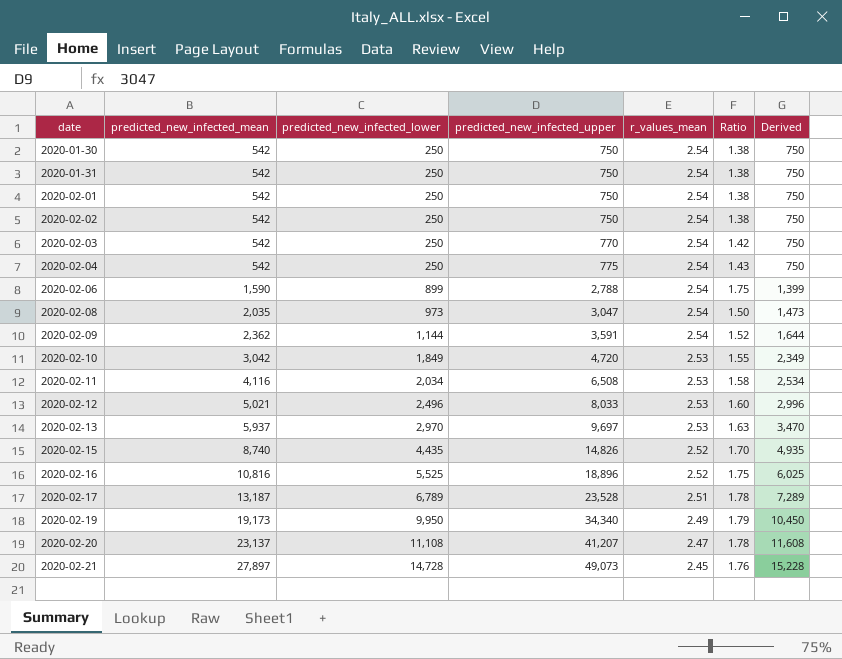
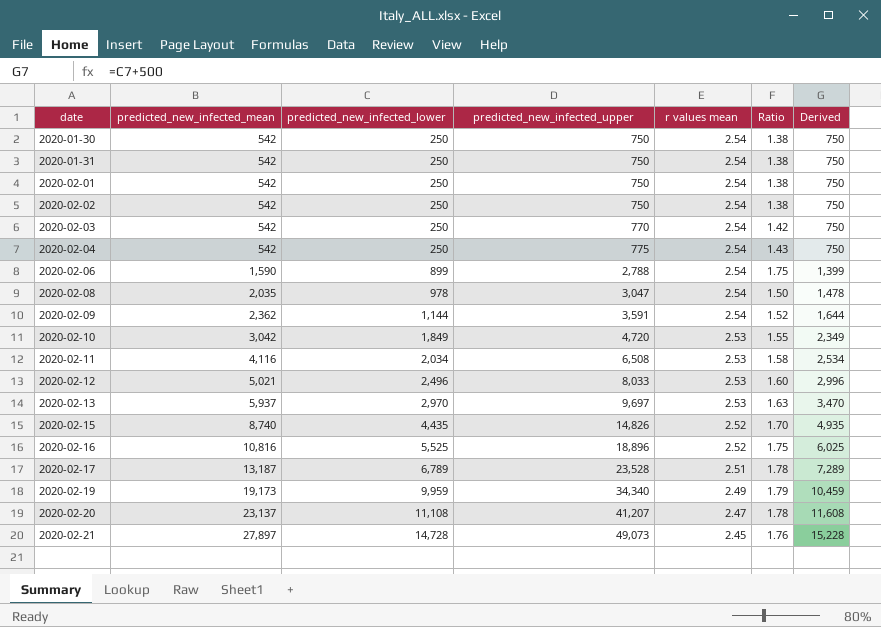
column name: r_values_mean -> r values mean
2020-02-08 | predicted_new_infected_lower: 973 -> 978
2020-02-08 | Derived: 1,473 -> 1,478
2020-02-19 | predicted_new_infected_lower: 9,950 -> 9,959
2020-02-19 | Derived: 10,450 -> 10,459

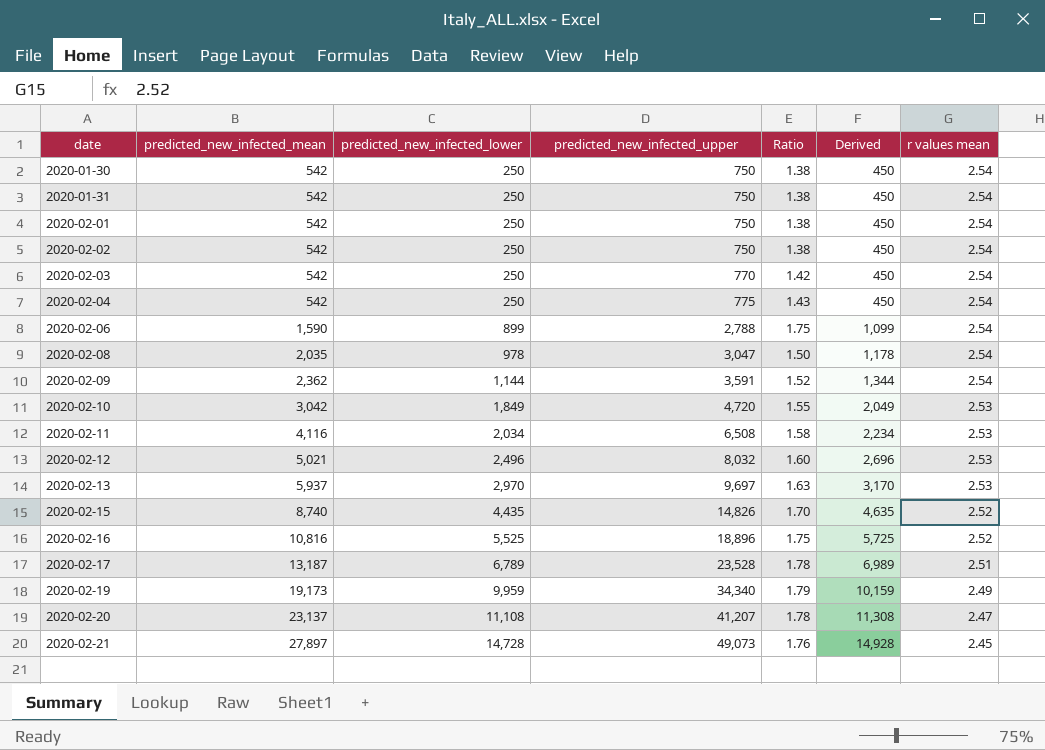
column Derived | formula: [predicted_new_infected_lower] + 500 -> [predicted_new_infected_lower] + 200
column r values mean | position: 5 -> 7
2020-02-12 | predicted_new_infected_upper: 8,033 -> 8,032

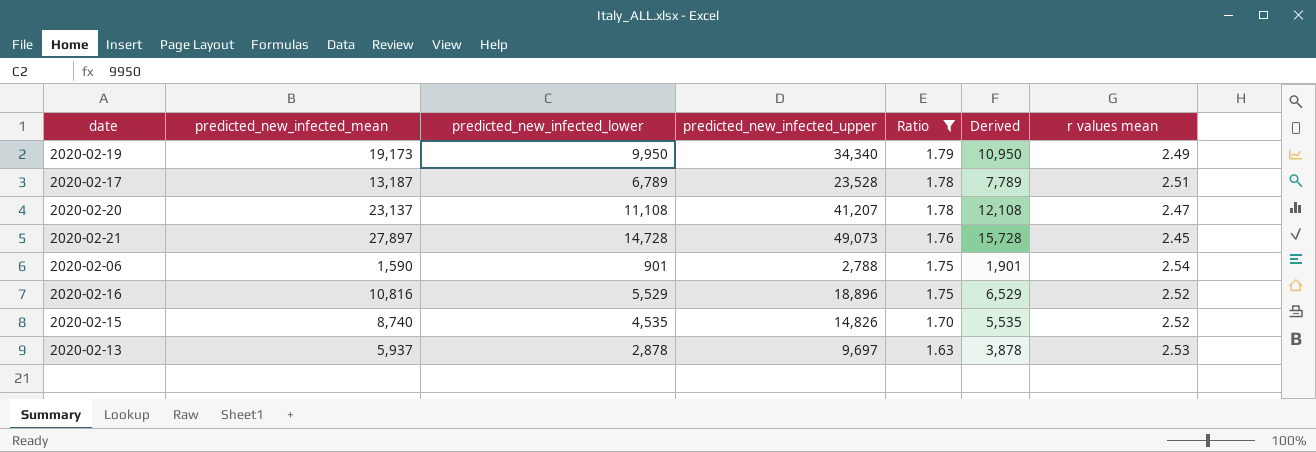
filter: none -> Ratio >= 1.63
row order: date ascending -> Ratio descending
column Derived | formula: [predicted_new_infected_lower] + 200 -> [predicted_new_infected_lower] + 1000
2020-02-19 | predicted_new_infected_lower: 9,959 -> 9,950
2020-02-06 | predicted_new_infected_lower: 899 -> 901
2020-02-16 | predicted_new_infected_lower: 5,525 -> 5,529
2020-02-15 | predicted_new_infected_lower: 4,435 -> 4,535
2020-02-13 | predicted_new_infected_lower: 2,970 -> 2,878

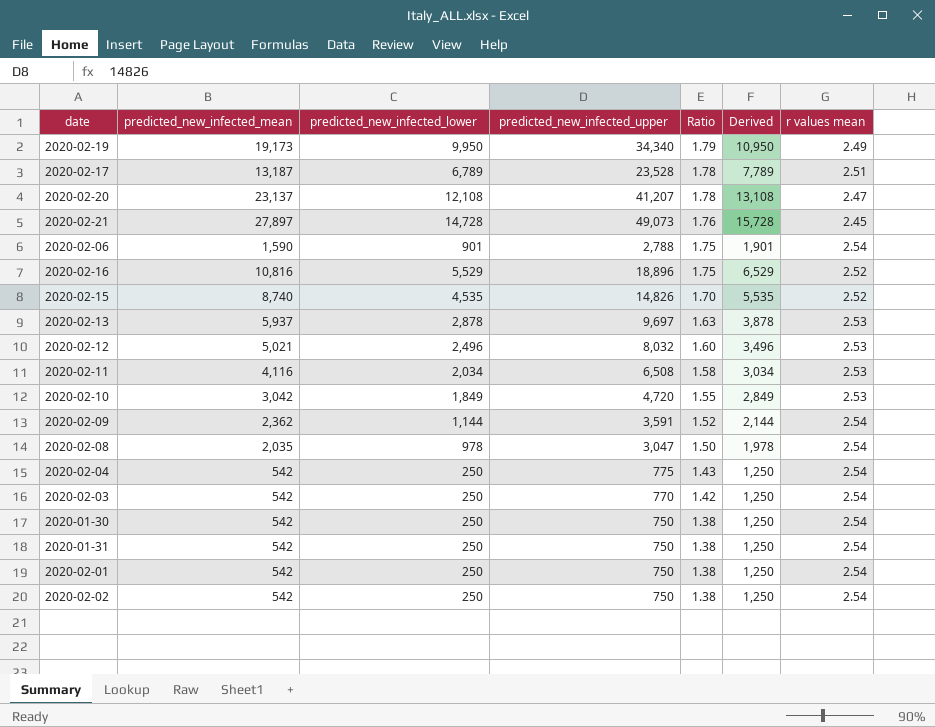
filter: Ratio >= 1.63 -> none
2020-02-20 | predicted_new_infected_lower: 11,108 -> 12,108
2020-02-20 | Derived: 12,108 -> 13,108

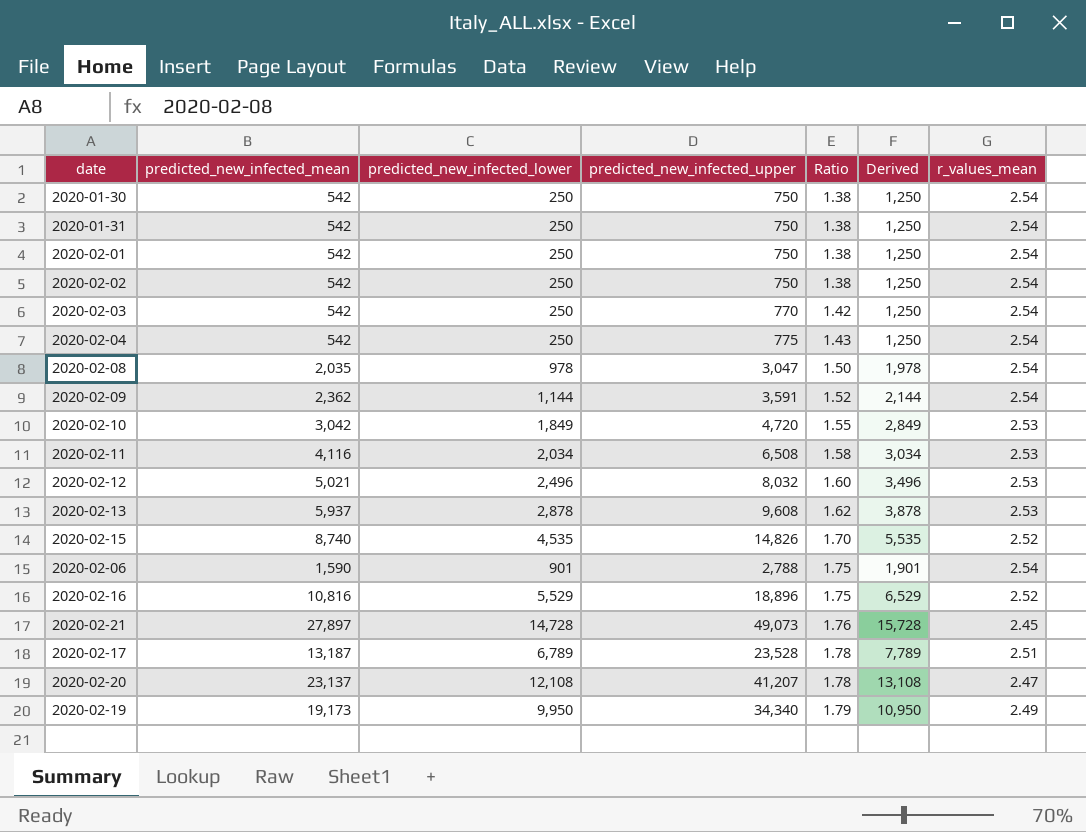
row order: Ratio descending -> Ratio ascending
column name: r values mean -> r_values_mean
2020-02-13 | predicted_new_infected_upper: 9,697 -> 9,608
2020-02-13 | Ratio: 1.63 -> 1.62

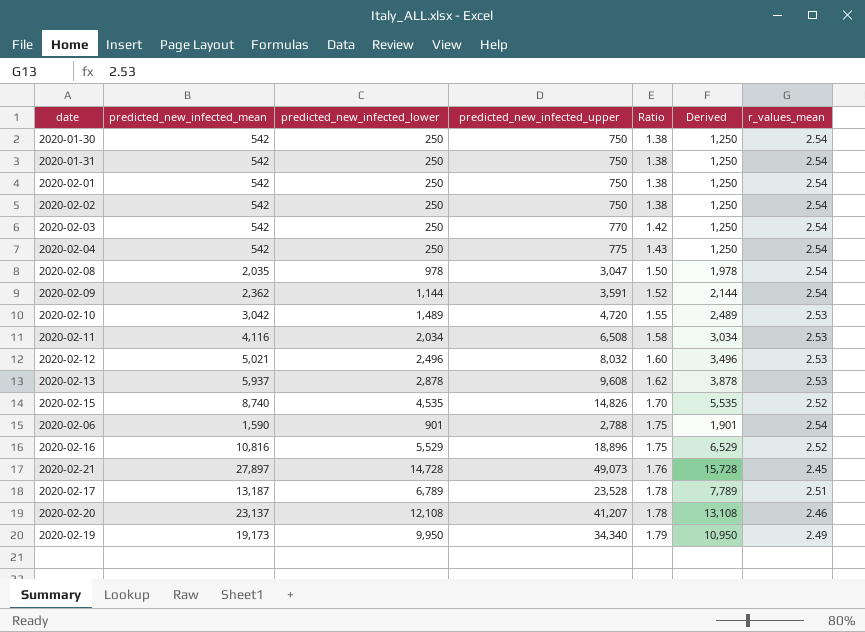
2020-02-10 | predicted_new_infected_lower: 1,849 -> 1,489
2020-02-10 | Derived: 2,849 -> 2,489
2020-02-20 | r_values_mean: 2.47 -> 2.46

